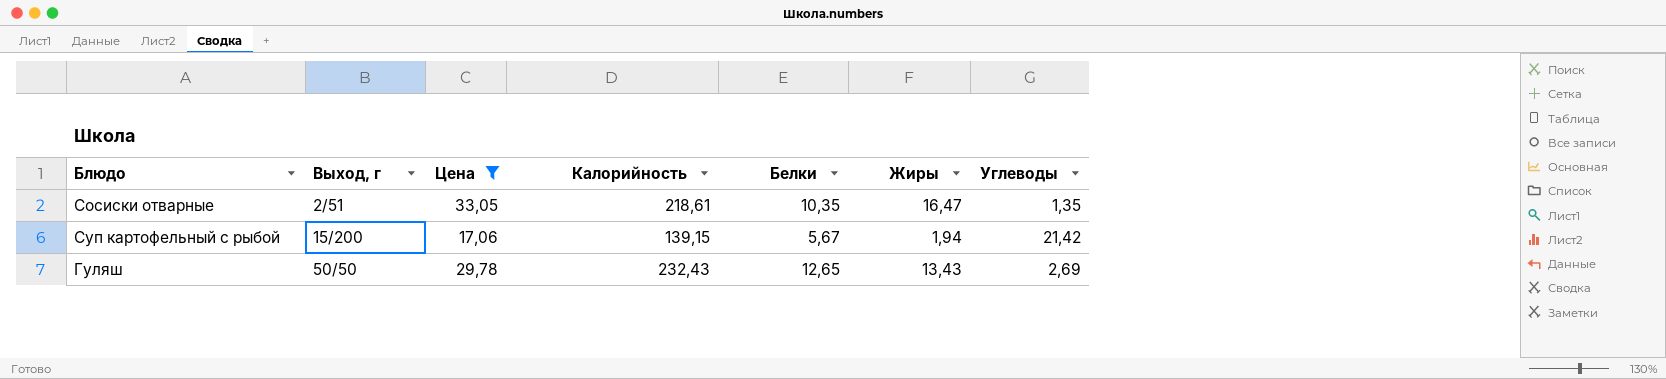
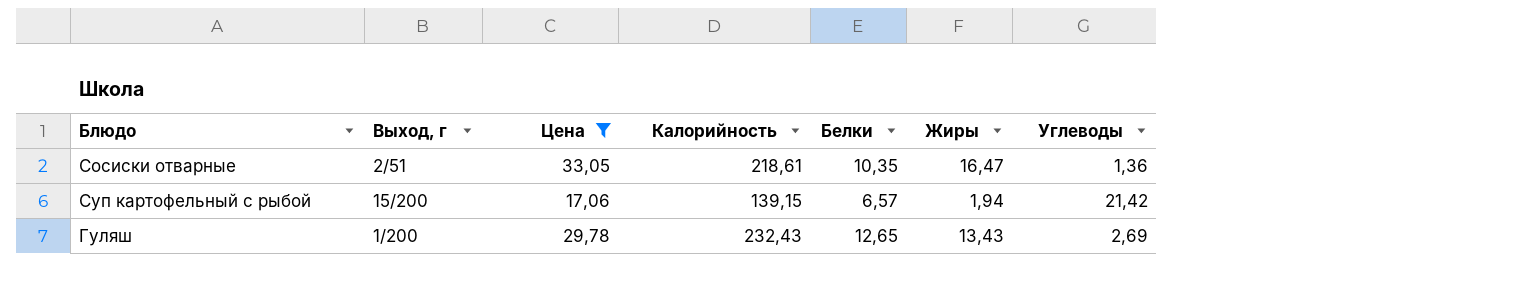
Сосиски отварные | Углеводы: 1,35 -> 1,36
Суп картофельный с рыбой | Белки: 5,67 -> 6,57
Гуляш | Выход, г: 50/50 -> 1/200

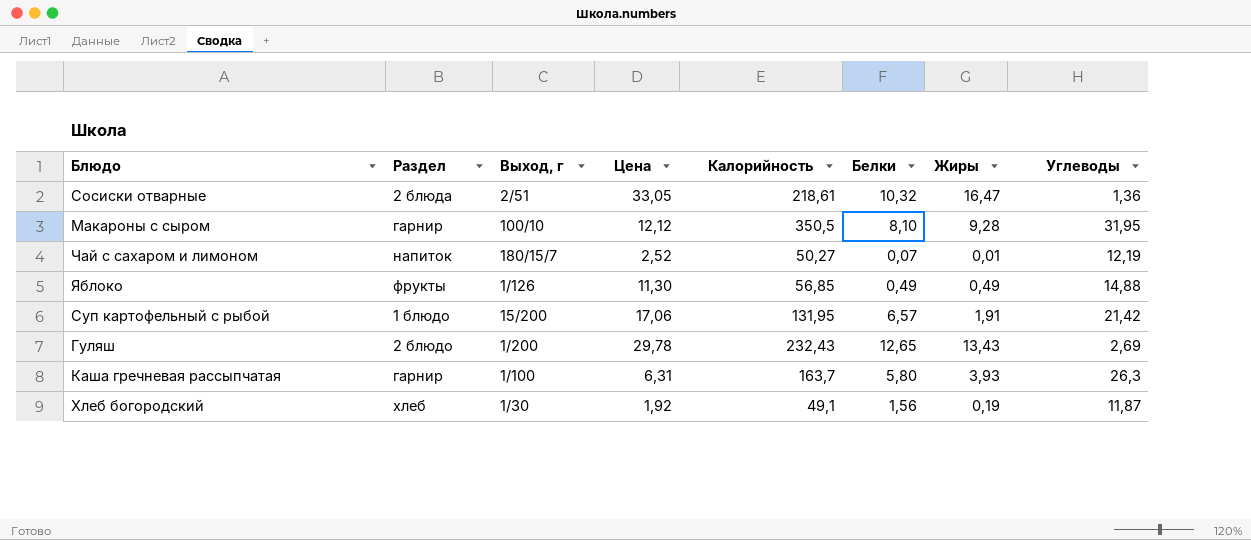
filter: Цена >= 17,06 -> none
column Раздел | position: none -> 2
Сосиски отварные | Белки: 10,35 -> 10,32
Суп картофельный с рыбой | Калорийность: 139,15 -> 131,95
Суп картофельный с рыбой | Жиры: 1,94 -> 1,91

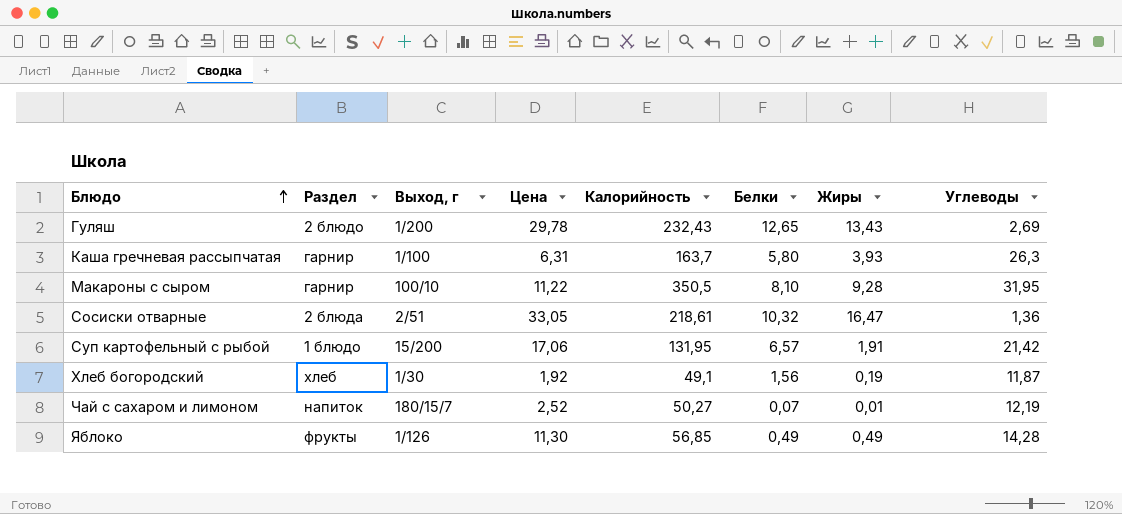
row order: none -> Блюдо ascending
Макароны с сыром | Цена: 12,12 -> 11,22
Яблоко | Углеводы: 14,88 -> 14,28

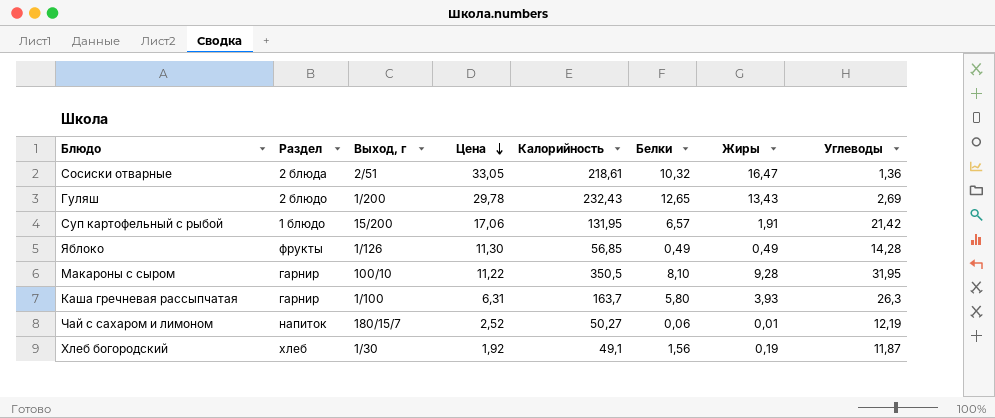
row order: Блюдо ascending -> Цена descending
Чай с сахаром и лимоном | Белки: 0,07 -> 0,06

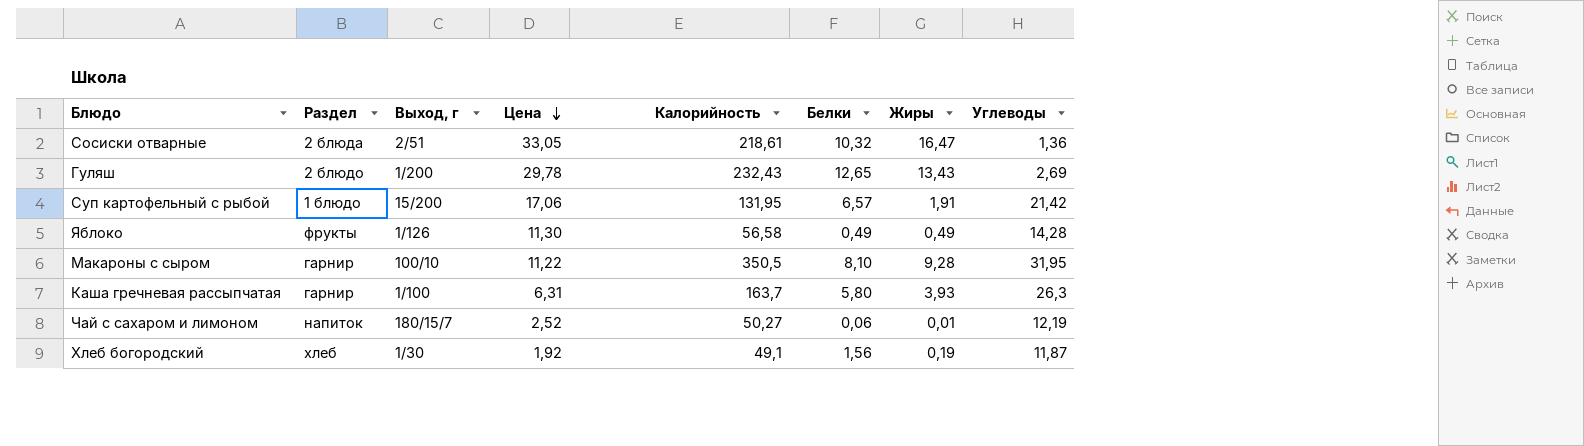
Яблоко | Калорийность: 56,85 -> 56,58

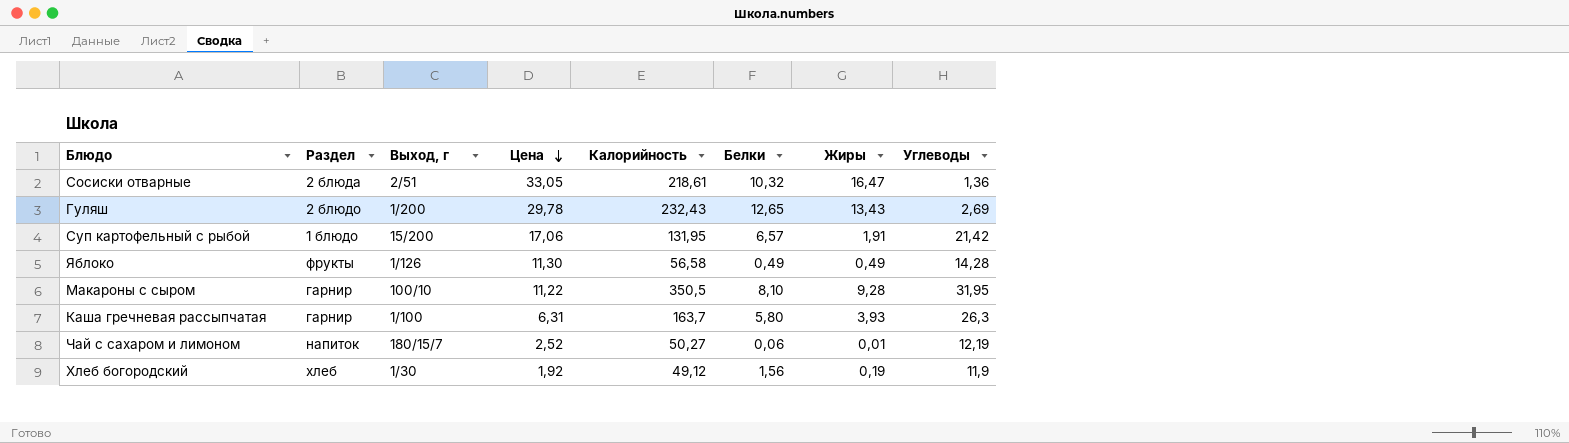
Хлеб богородский | Калорийность: 49,1 -> 49,12
Хлеб богородский | Углеводы: 11,87 -> 11,9

